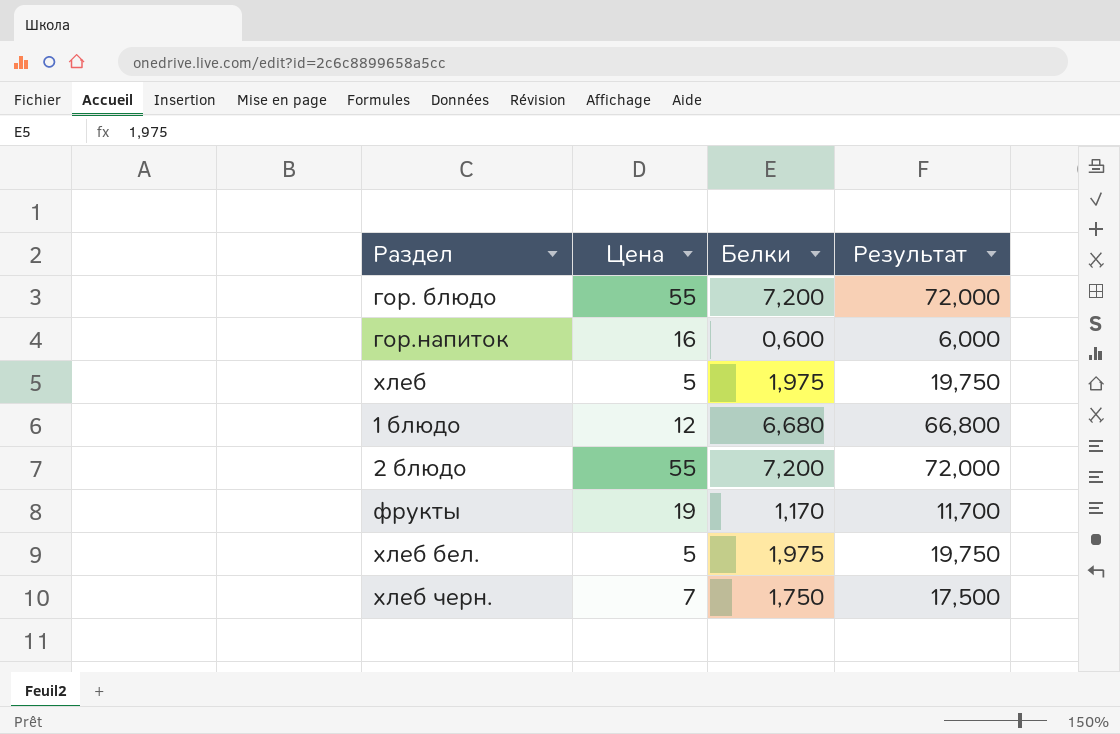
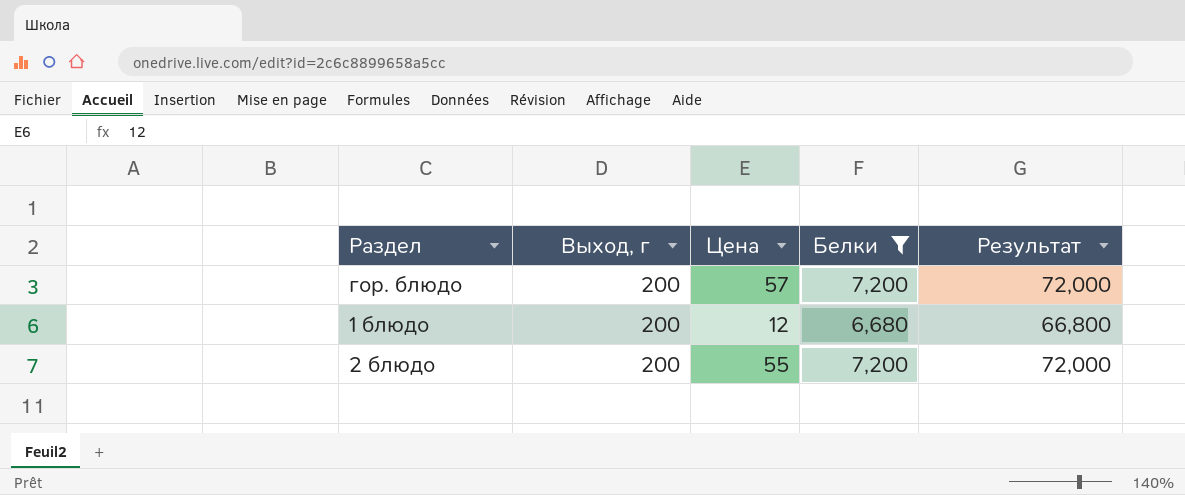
filter: none -> Белки >= 6,680
column Выход, г | position: none -> 2
гор. блюдо | Цена: 55 -> 57

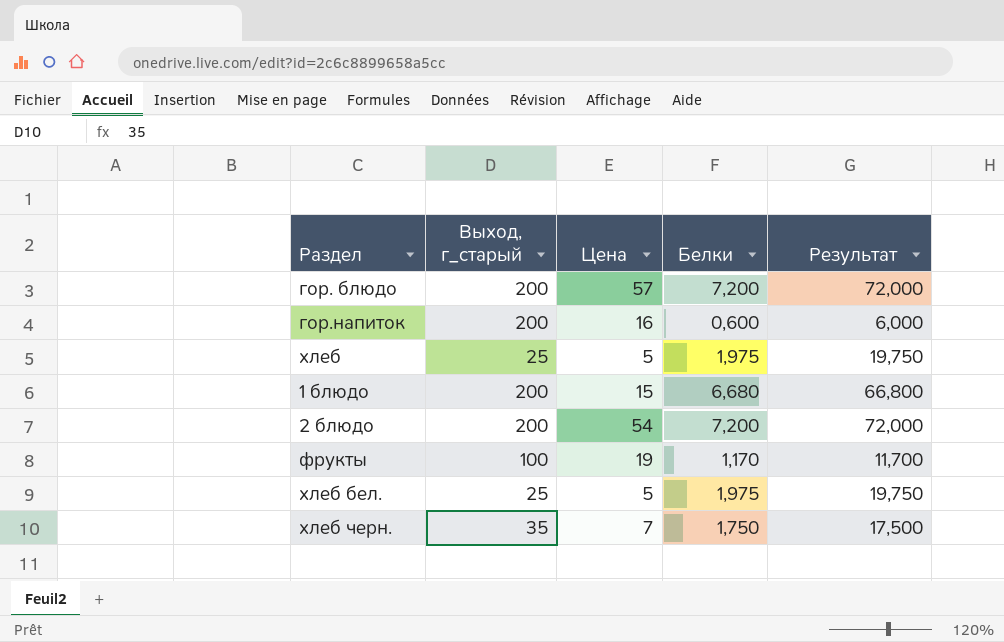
filter: Белки >= 6,680 -> none
column name: Выход, г -> Выход, г_старый
1 блюдо | Цена: 12 -> 15
2 блюдо | Цена: 55 -> 54

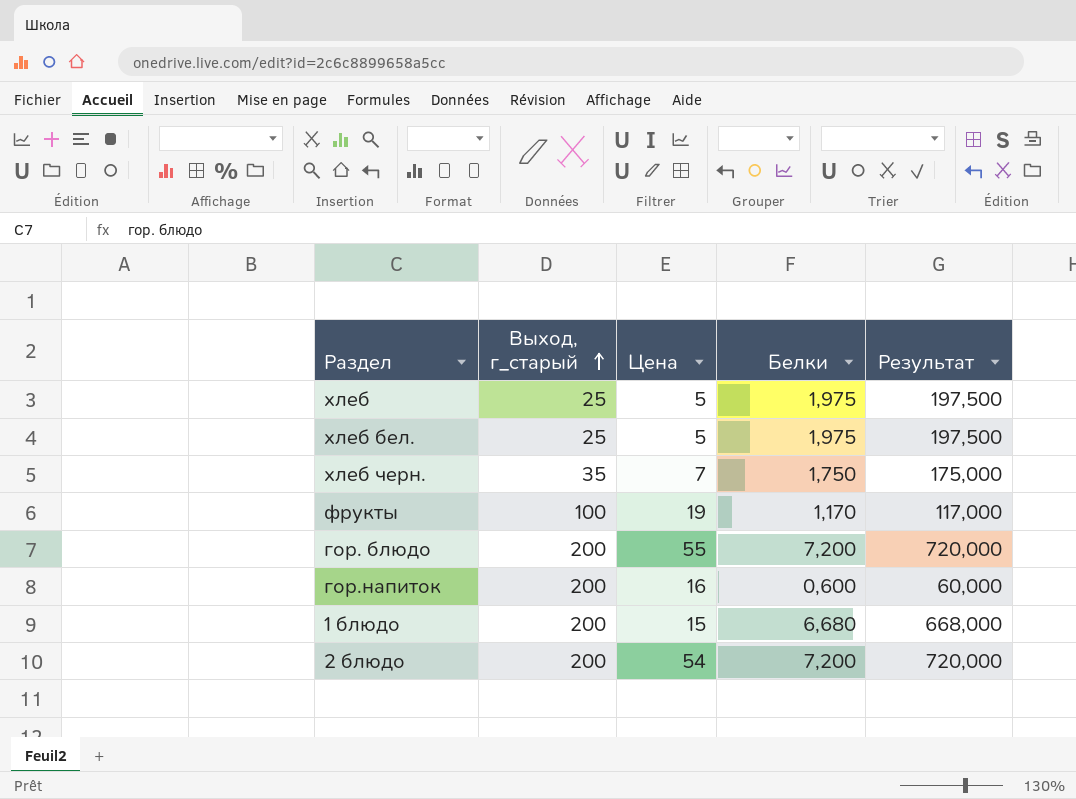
row order: none -> Выход, г_старый ascending
column Результат | formula: [Белки] * 10 -> [Белки] * 100
гор. блюдо | Цена: 57 -> 55

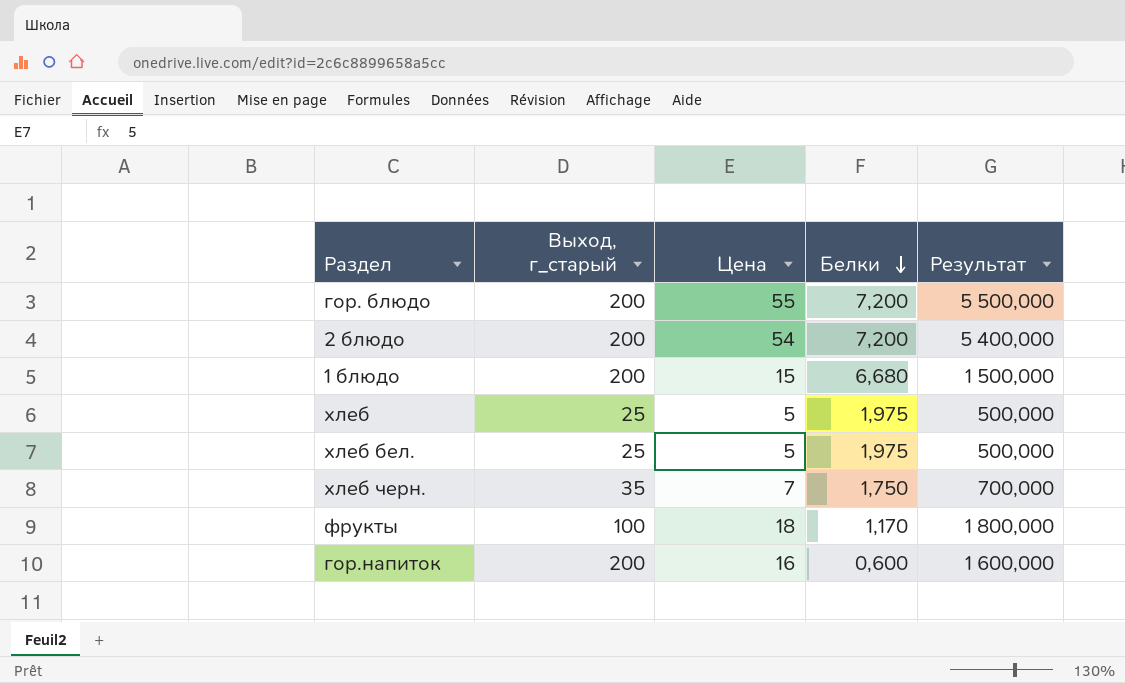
row order: Выход, г_старый ascending -> Белки descending
column Результат | formula: [Белки] * 100 -> [Цена] * 100
фрукты | Цена: 19 -> 18

